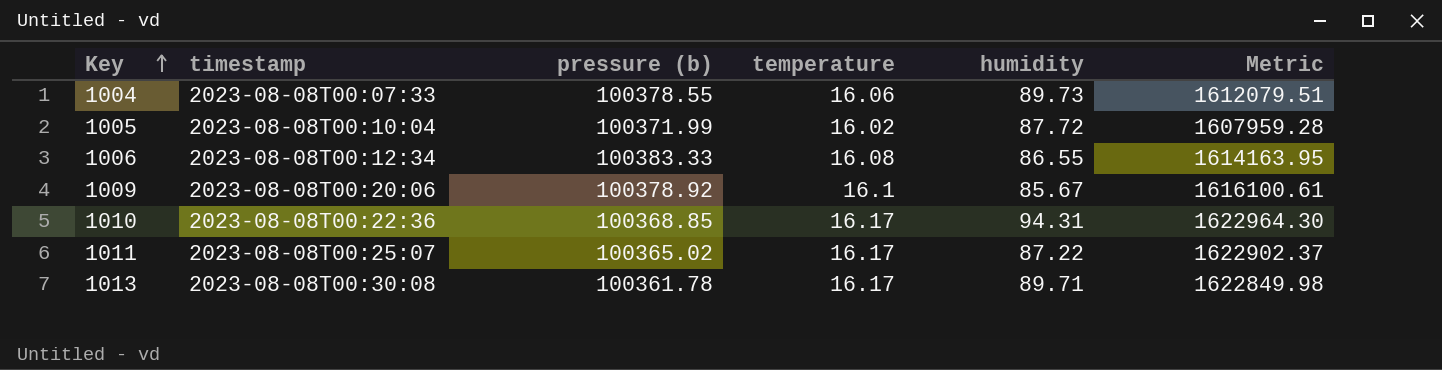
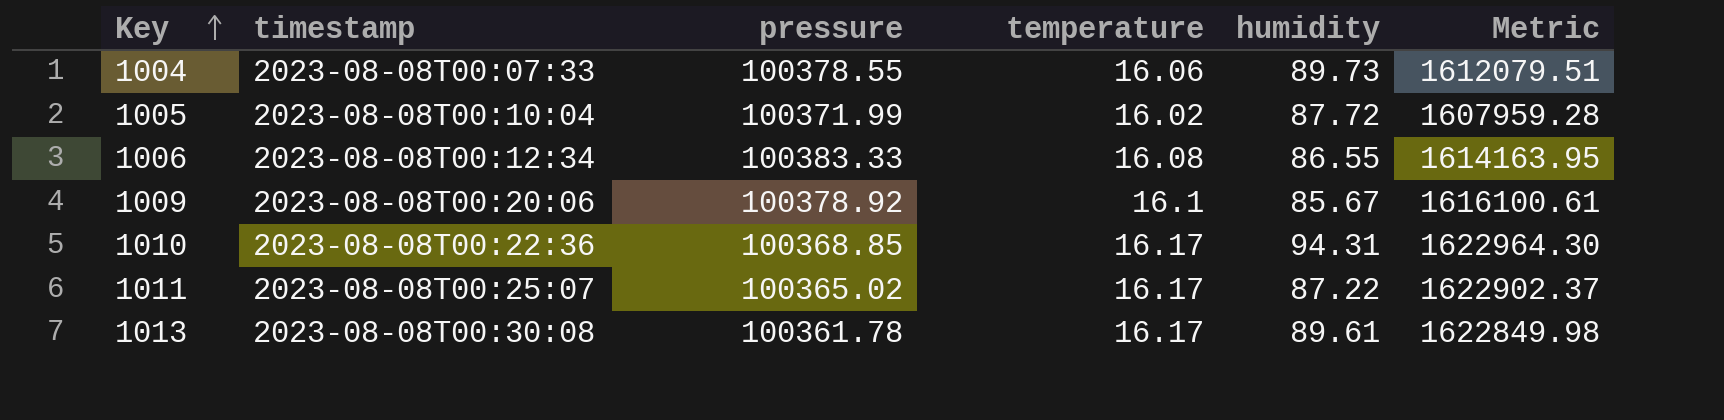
column name: pressure (b) -> pressure
1013 | humidity: 89.71 -> 89.61

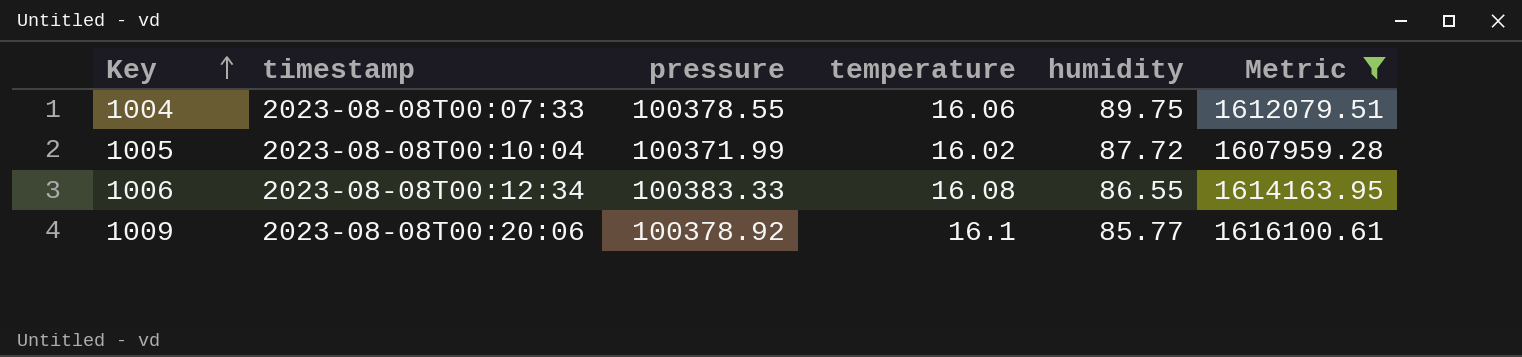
filter: none -> Metric <= 1616100.61
1004 | humidity: 89.73 -> 89.75
1009 | humidity: 85.67 -> 85.77

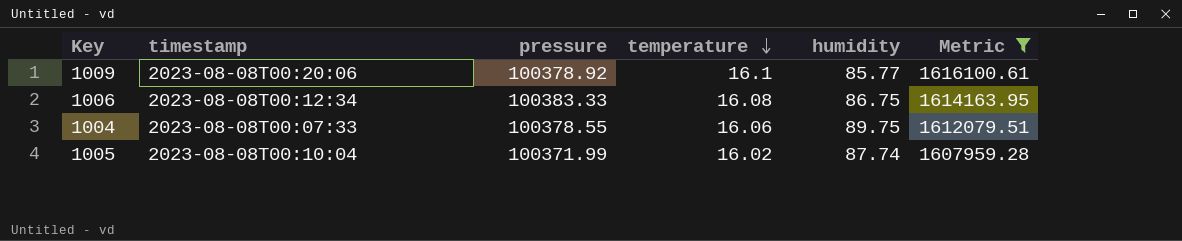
row order: Key ascending -> temperature descending
1006 | humidity: 86.55 -> 86.75
1005 | humidity: 87.72 -> 87.74

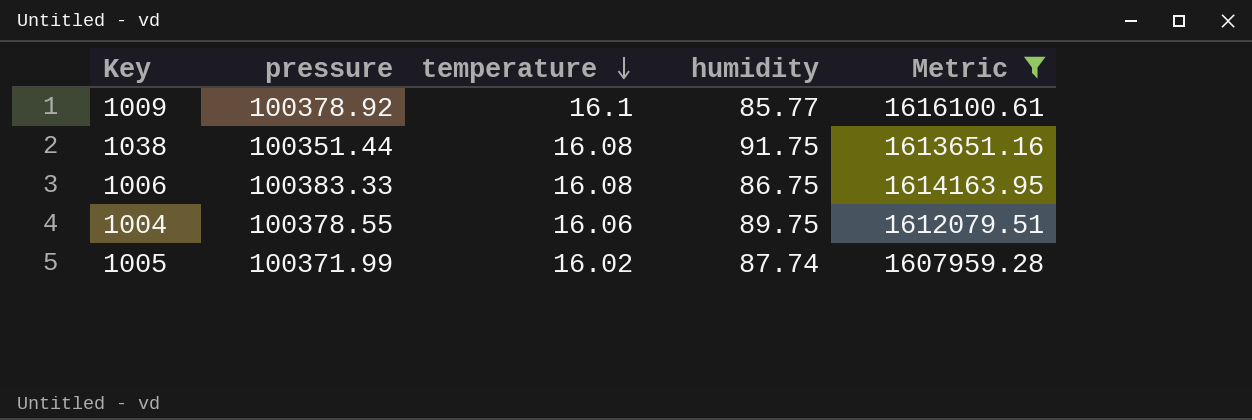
column timestamp | position: 2 -> none
row 1038: none -> 100351.44 | 16.08 | 91.75 | 1613651.16

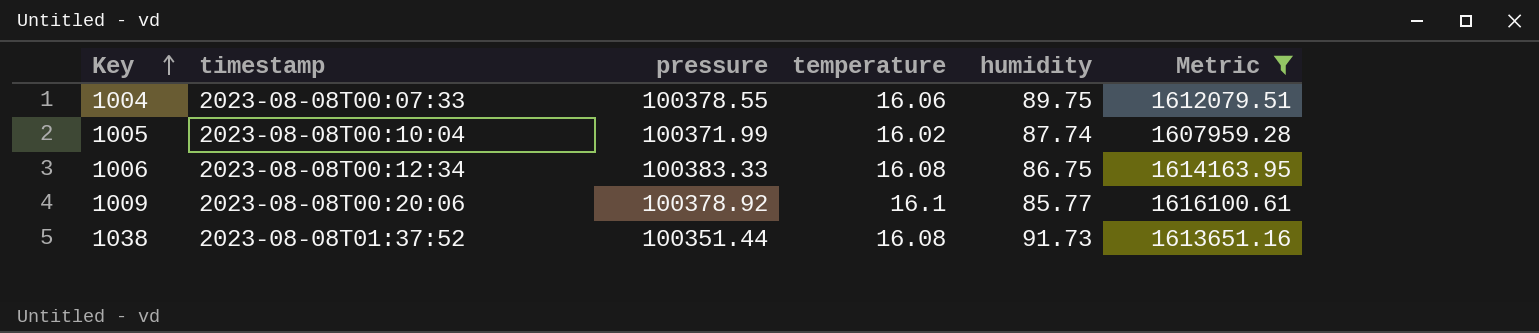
row order: temperature descending -> Key ascending
column timestamp | position: none -> 2
1038 | humidity: 91.75 -> 91.73

